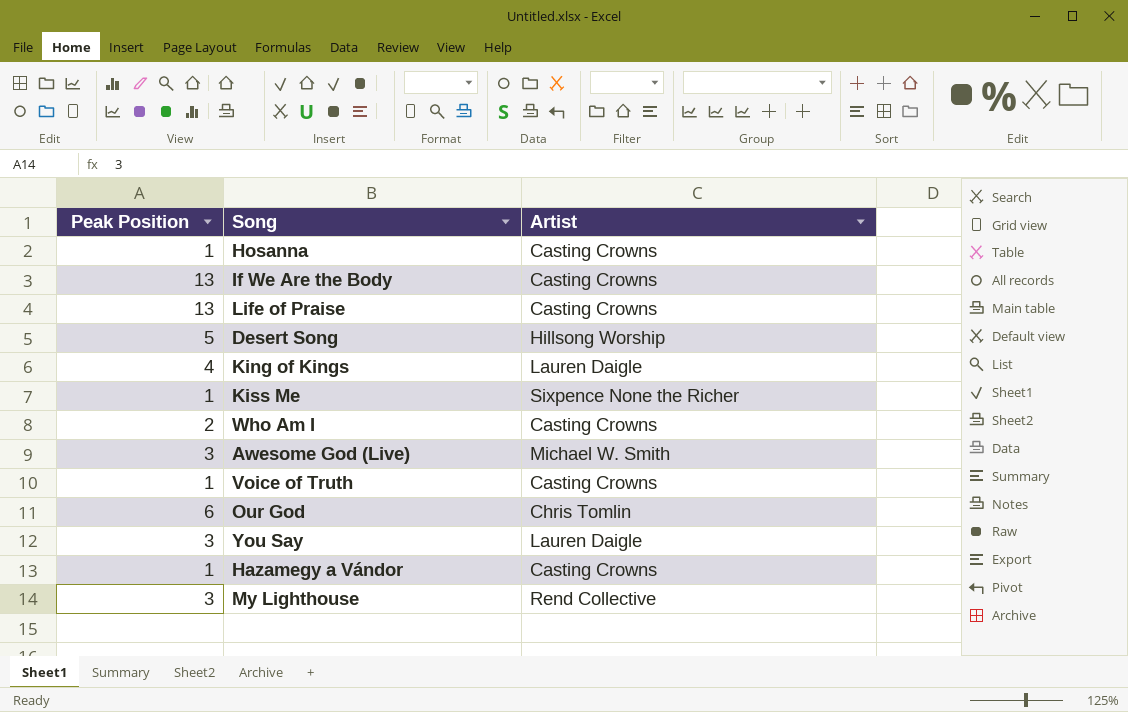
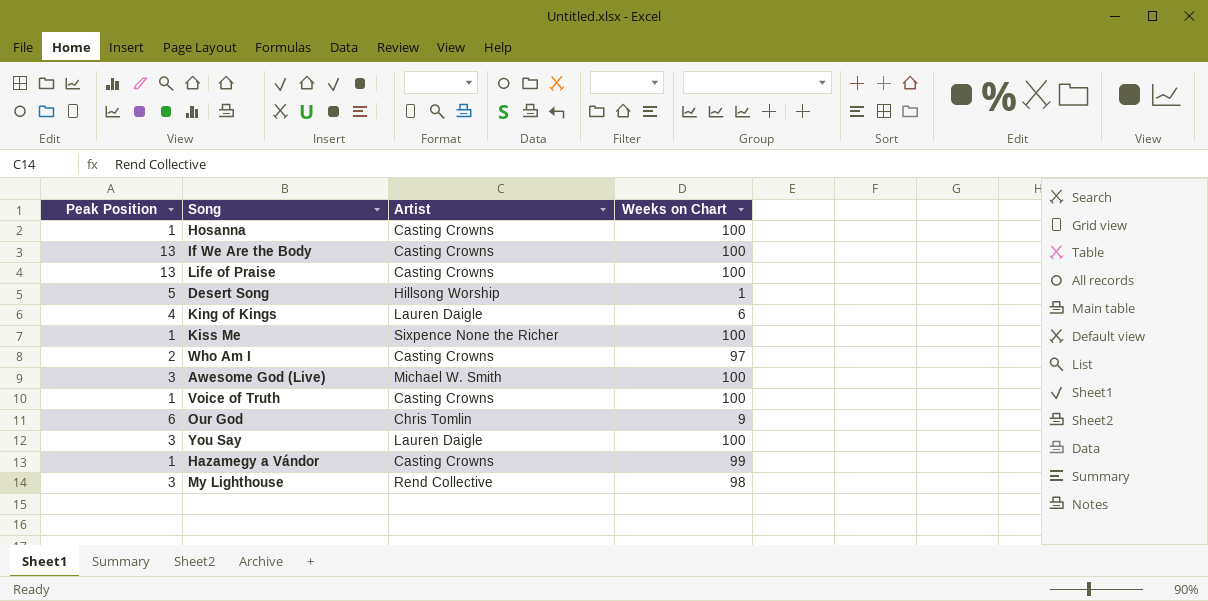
column Weeks on Chart | position: none -> 4

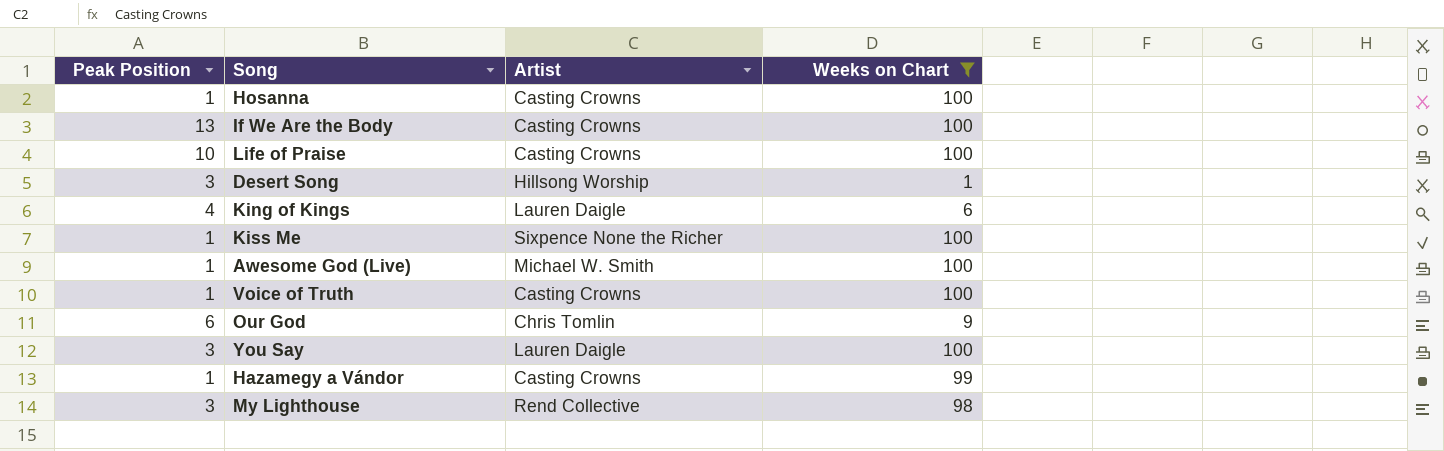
filter: none -> Weeks on Chart != 97
Life of Praise | Peak Position: 13 -> 10
Desert Song | Peak Position: 5 -> 3
Awesome God (Live) | Peak Position: 3 -> 1

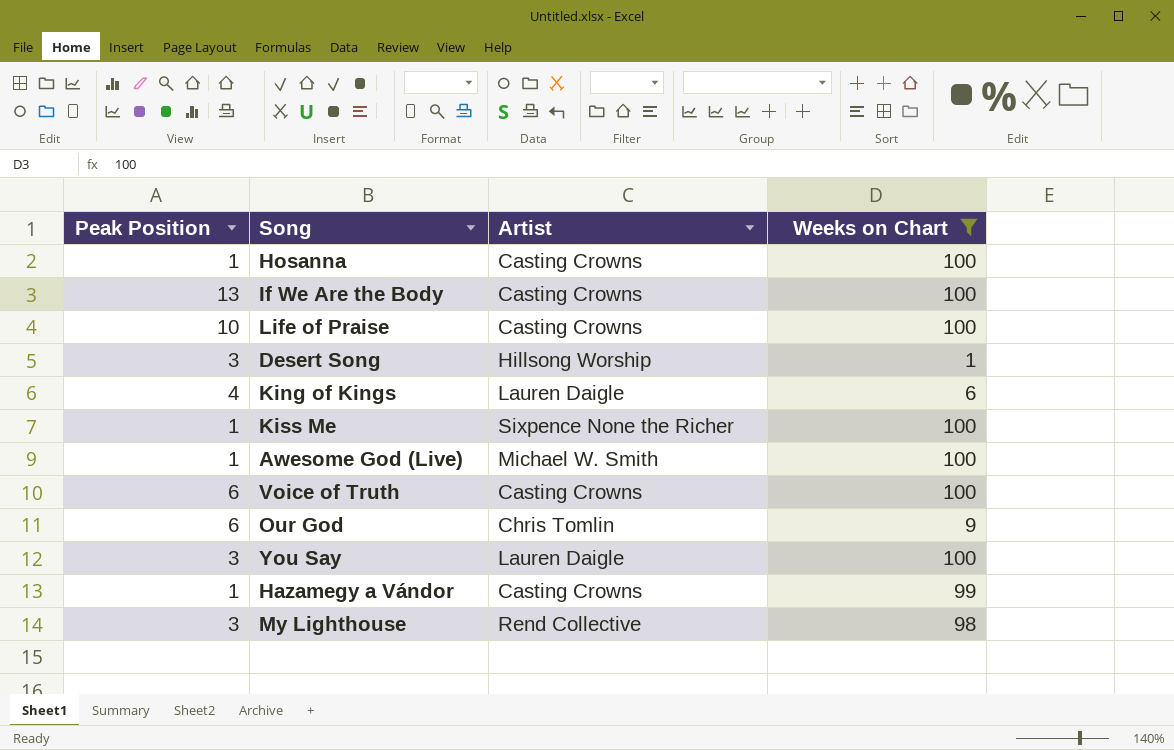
Voice of Truth | Peak Position: 1 -> 6

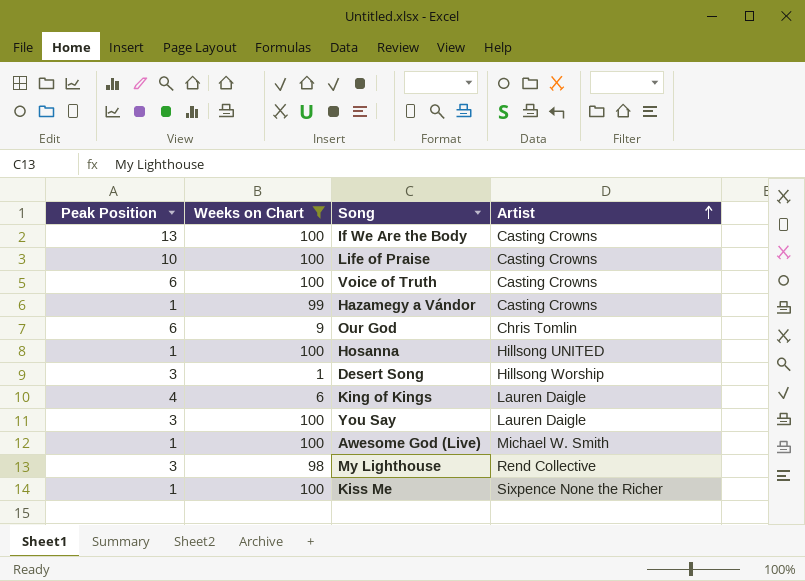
row order: none -> Artist ascending
column Weeks on Chart | position: 4 -> 2
Hosanna | Artist: Casting Crowns -> Hillsong UNITED

